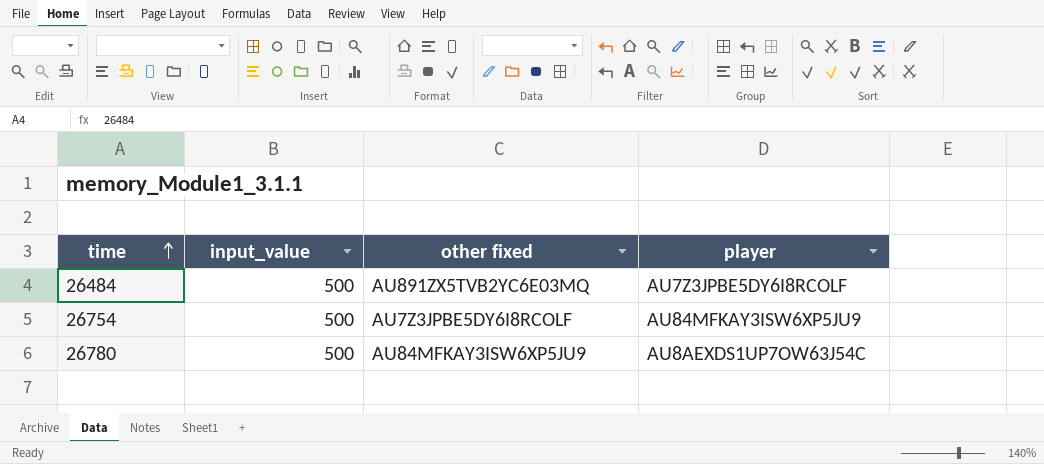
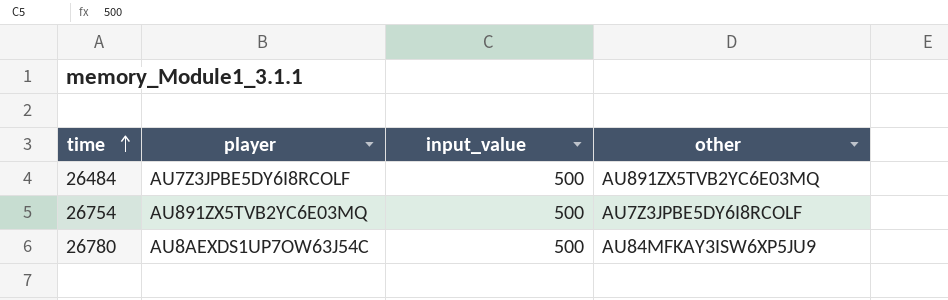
column player | position: 4 -> 2
column name: other fixed -> other
26754 | player: AU84MFKAY3ISW6XP5JU9 -> AU891ZX5TVB2YC6E03MQ

